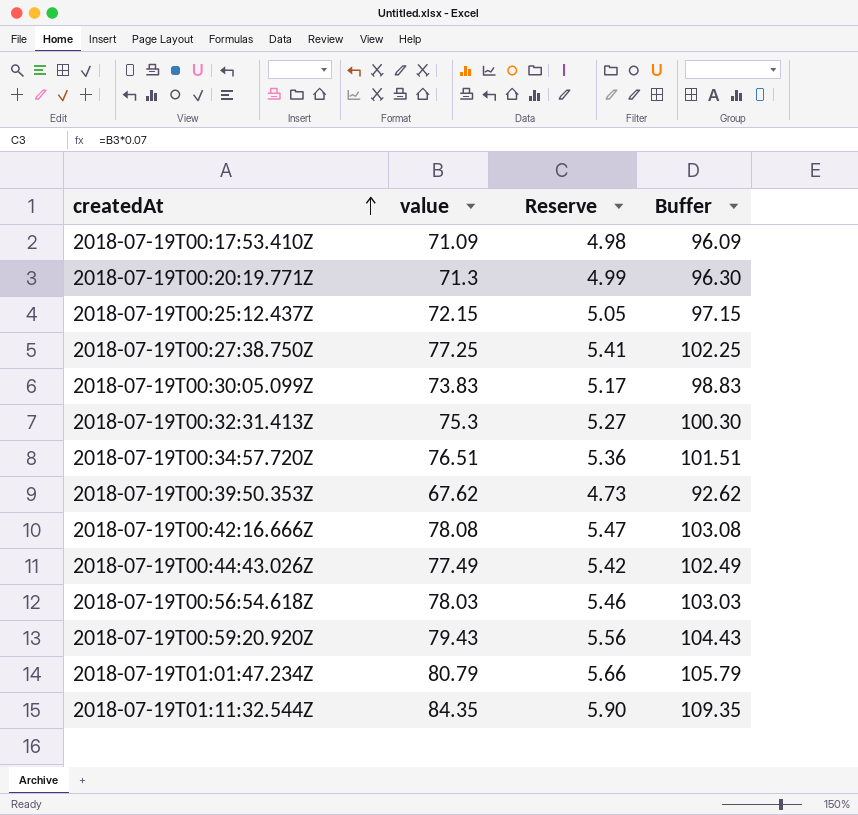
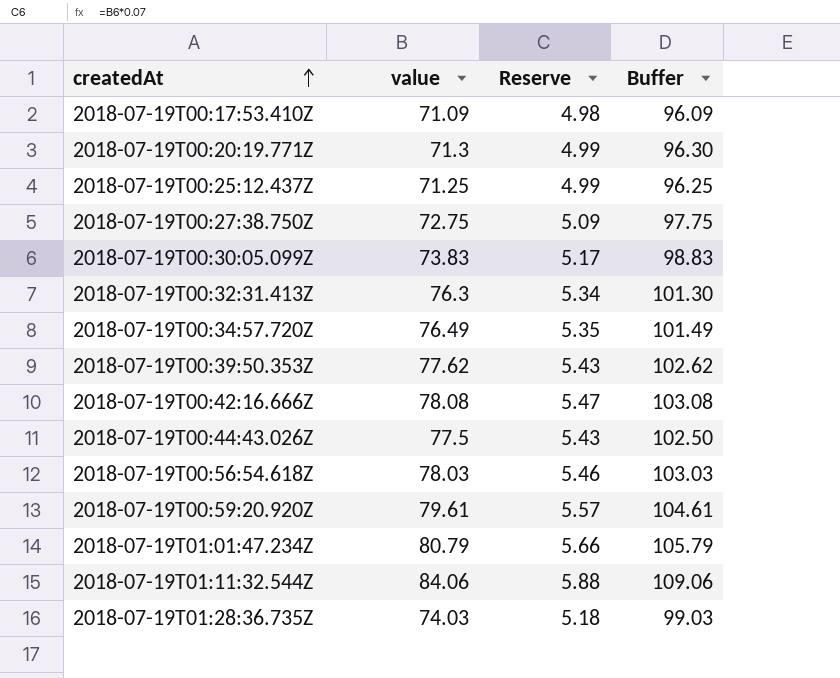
2018-07-19T00:25:12.437Z | value: 72.15 -> 71.25
2018-07-19T00:25:12.437Z | Reserve: 5.05 -> 4.99
2018-07-19T00:25:12.437Z | Buffer: 97.15 -> 96.25
2018-07-19T00:27:38.750Z | value: 77.25 -> 72.75
2018-07-19T00:27:38.750Z | Reserve: 5.41 -> 5.09
2018-07-19T00:27:38.750Z | Buffer: 102.25 -> 97.75
2018-07-19T00:32:31.413Z | value: 75.3 -> 76.3
2018-07-19T00:32:31.413Z | Reserve: 5.27 -> 5.34
2018-07-19T00:32:31.413Z | Buffer: 100.30 -> 101.30
2018-07-19T00:34:57.720Z | value: 76.51 -> 76.49
2018-07-19T00:34:57.720Z | Reserve: 5.36 -> 5.35
2018-07-19T00:34:57.720Z | Buffer: 101.51 -> 101.49
2018-07-19T00:39:50.353Z | value: 67.62 -> 77.62
2018-07-19T00:39:50.353Z | Reserve: 4.73 -> 5.43
2018-07-19T00:39:50.353Z | Buffer: 92.62 -> 102.62
2018-07-19T00:44:43.026Z | value: 77.49 -> 77.5
2018-07-19T00:44:43.026Z | Reserve: 5.42 -> 5.43
2018-07-19T00:44:43.026Z | Buffer: 102.49 -> 102.50
2018-07-19T00:59:20.920Z | value: 79.43 -> 79.61
2018-07-19T00:59:20.920Z | Reserve: 5.56 -> 5.57
2018-07-19T00:59:20.920Z | Buffer: 104.43 -> 104.61
2018-07-19T01:11:32.544Z | value: 84.35 -> 84.06
2018-07-19T01:11:32.544Z | Reserve: 5.90 -> 5.88
2018-07-19T01:11:32.544Z | Buffer: 109.35 -> 109.06
row 2018-07-19T01:28:36.735Z: none -> 74.03 | 5.18 | 99.03

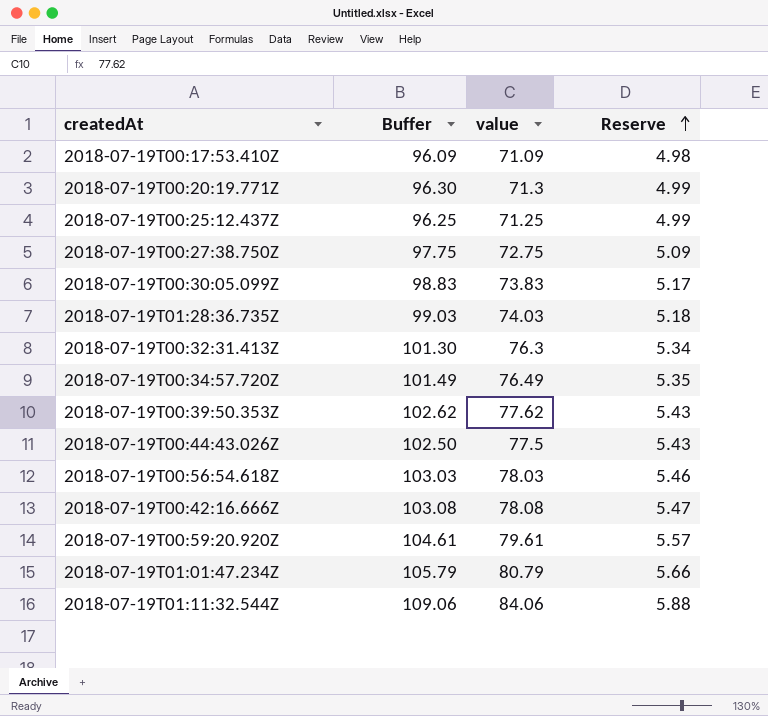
row order: createdAt ascending -> Reserve ascending
column Buffer | position: 4 -> 2

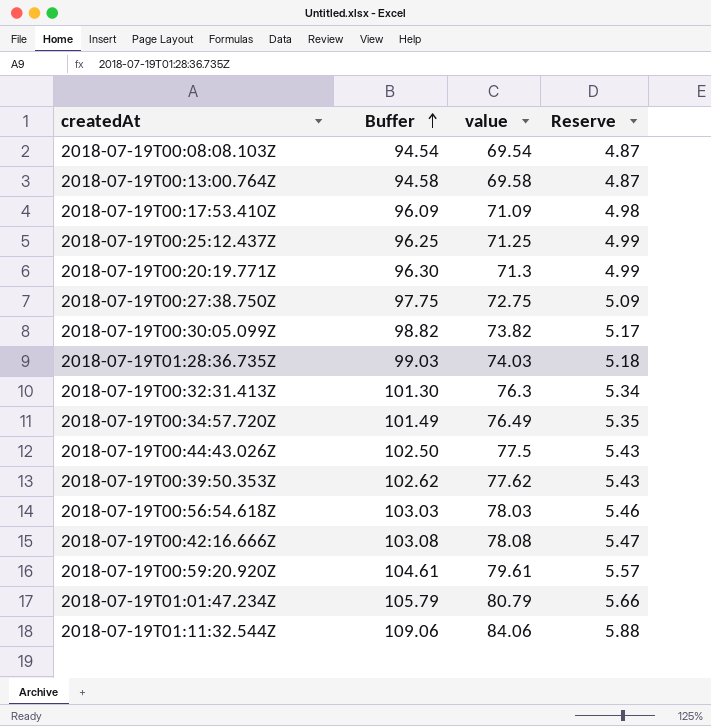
row order: Reserve ascending -> Buffer ascending
row 2018-07-19T00:08:08.103Z: none -> 94.54 | 69.54 | 4.87
row 2018-07-19T00:13:00.764Z: none -> 94.58 | 69.58 | 4.87
2018-07-19T00:30:05.099Z | Buffer: 98.83 -> 98.82
2018-07-19T00:30:05.099Z | value: 73.83 -> 73.82

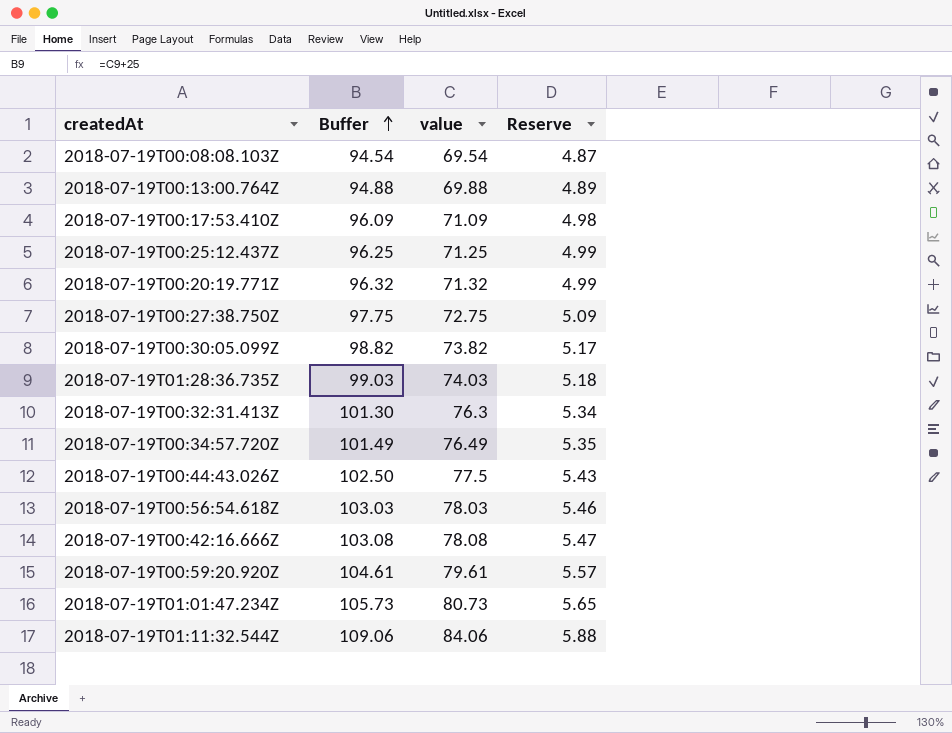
row 2018-07-19T00:39:50.353Z: 102.62 | 77.62 | 5.43 -> none
2018-07-19T00:13:00.764Z | Buffer: 94.58 -> 94.88
2018-07-19T00:13:00.764Z | value: 69.58 -> 69.88
2018-07-19T00:13:00.764Z | Reserve: 4.87 -> 4.89
2018-07-19T00:20:19.771Z | Buffer: 96.30 -> 96.32
2018-07-19T00:20:19.771Z | value: 71.3 -> 71.32
2018-07-19T01:01:47.234Z | Buffer: 105.79 -> 105.73
2018-07-19T01:01:47.234Z | value: 80.79 -> 80.73
2018-07-19T01:01:47.234Z | Reserve: 5.66 -> 5.65

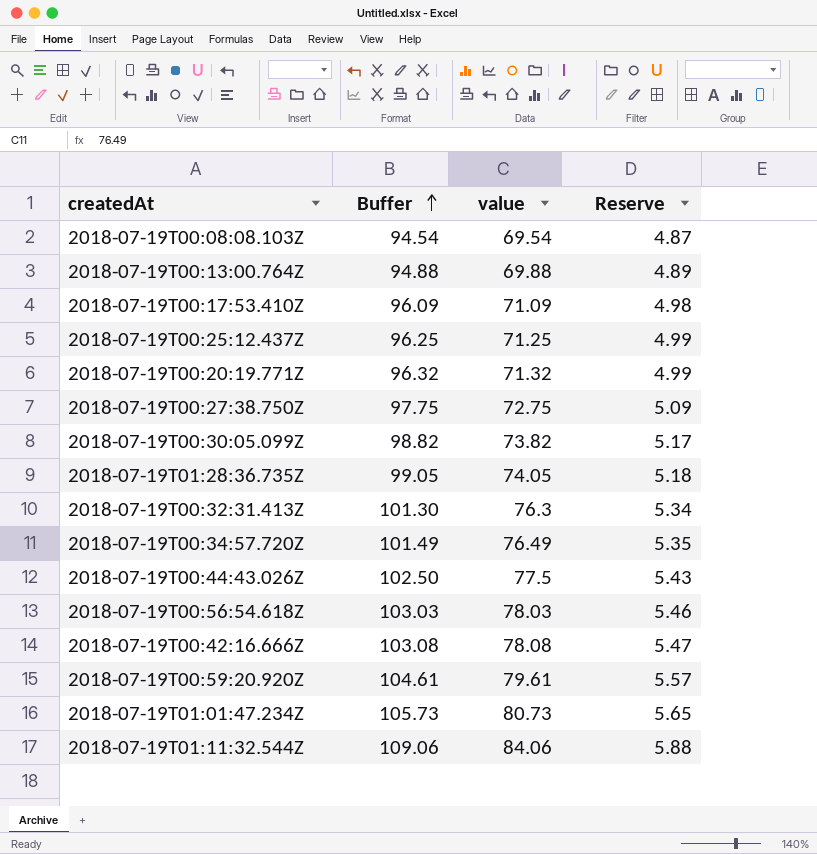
2018-07-19T01:28:36.735Z | Buffer: 99.03 -> 99.05
2018-07-19T01:28:36.735Z | value: 74.03 -> 74.05

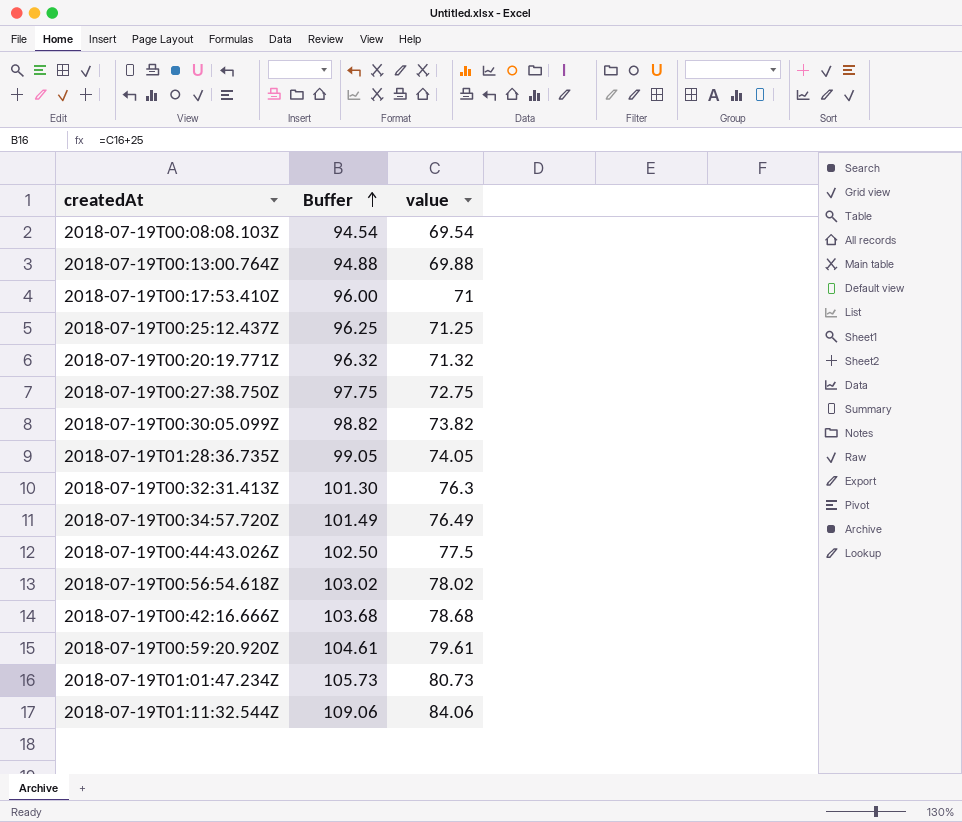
column Reserve | formula: [value] * 0.07 -> none
2018-07-19T00:17:53.410Z | Buffer: 96.09 -> 96.00
2018-07-19T00:17:53.410Z | value: 71.09 -> 71
2018-07-19T00:56:54.618Z | Buffer: 103.03 -> 103.02
2018-07-19T00:56:54.618Z | value: 78.03 -> 78.02
2018-07-19T00:42:16.666Z | Buffer: 103.08 -> 103.68
2018-07-19T00:42:16.666Z | value: 78.08 -> 78.68

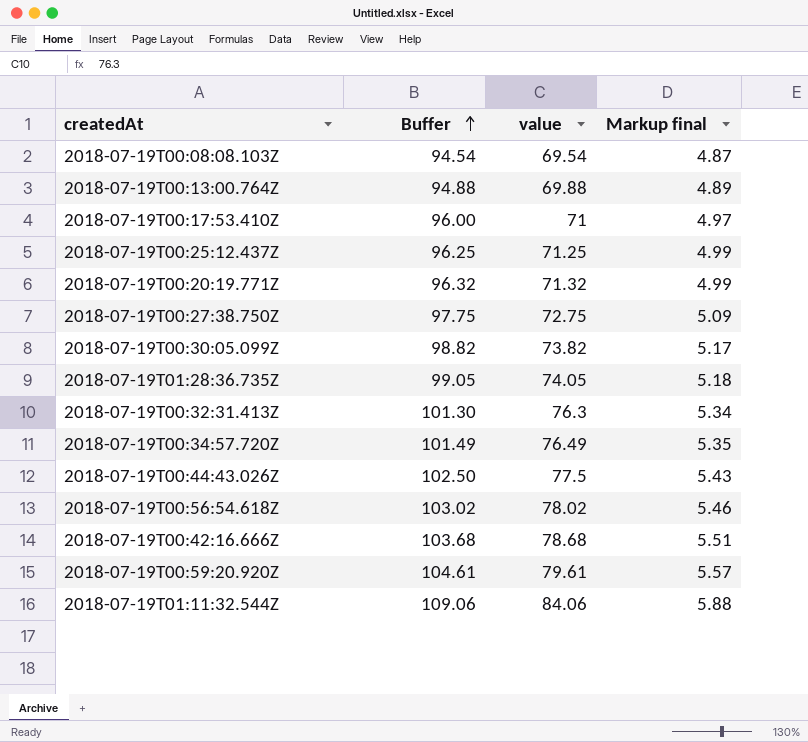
column Markup final | formula: none -> [value] * 0.07
row 2018-07-19T01:01:47.234Z: 105.73 | 80.73 -> none

